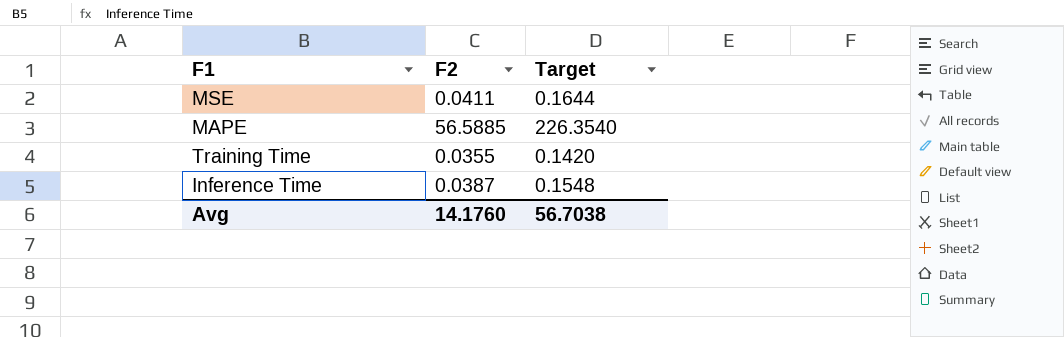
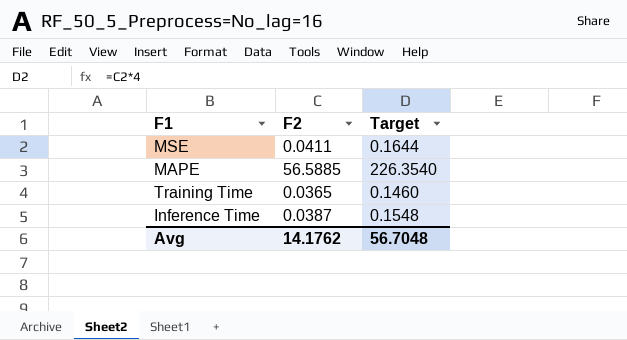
Training Time | F2: 0.0355 -> 0.0365
Training Time | Target: 0.1420 -> 0.1460
Avg | F2: 14.1760 -> 14.1762
Avg | Target: 56.7038 -> 56.7048

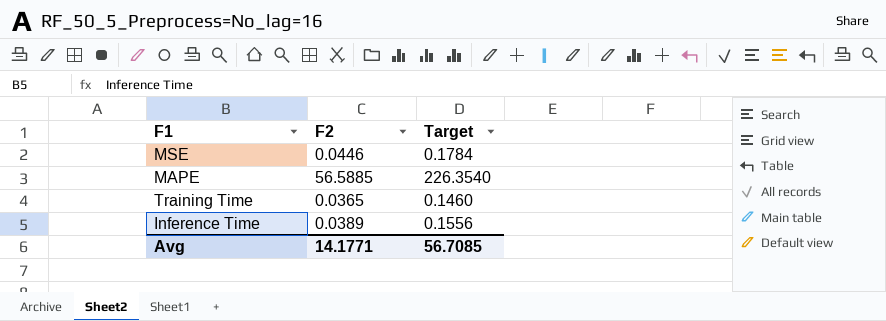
MSE | F2: 0.0411 -> 0.0446
MSE | Target: 0.1644 -> 0.1784
Inference Time | F2: 0.0387 -> 0.0389
Inference Time | Target: 0.1548 -> 0.1556
Avg | F2: 14.1762 -> 14.1771
Avg | Target: 56.7048 -> 56.7085

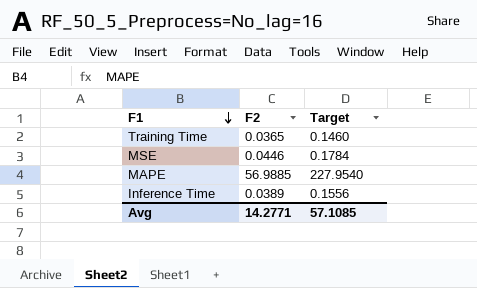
row order: none -> F1 descending
MAPE | F2: 56.5885 -> 56.9885
MAPE | Target: 226.3540 -> 227.9540
Avg | F2: 14.1771 -> 14.2771
Avg | Target: 56.7085 -> 57.1085

